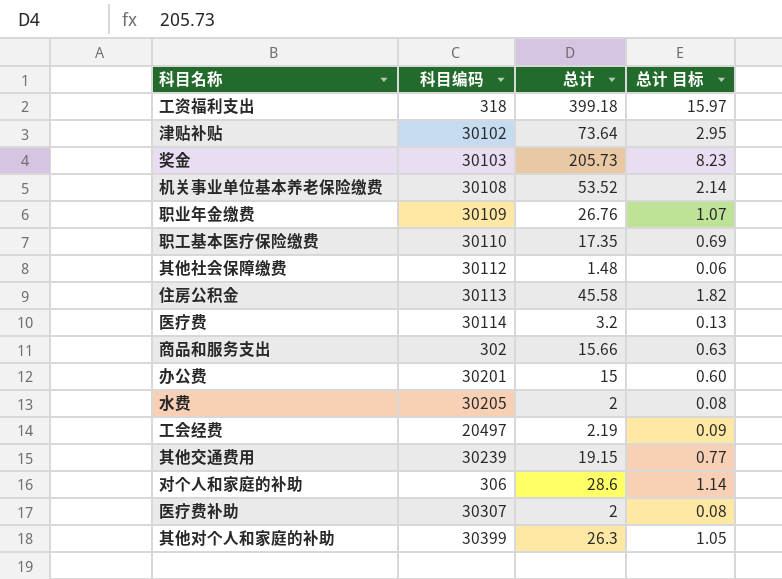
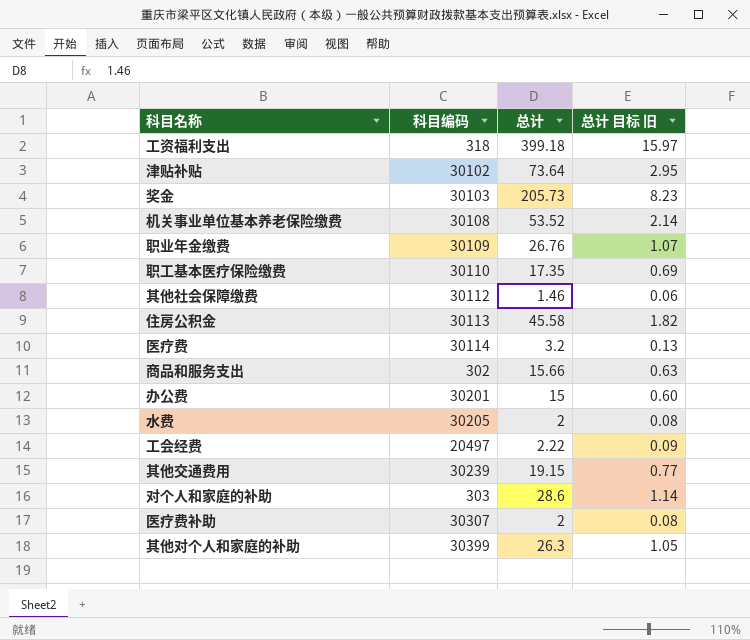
column name: 总计 目标 -> 总计 目标 旧
其他社会保障缴费 | 总计: 1.48 -> 1.46
工会经费 | 总计: 2.19 -> 2.22
对个人和家庭的补助 | 科目编码: 306 -> 303

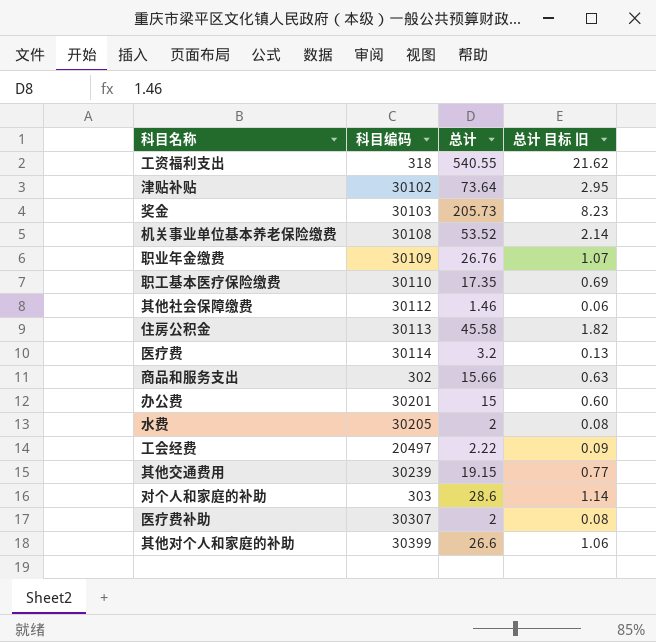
工资福利支出 | 总计: 399.18 -> 540.55
工资福利支出 | 总计 目标 旧: 15.97 -> 21.62
其他对个人和家庭的补助 | 总计: 26.3 -> 26.6
其他对个人和家庭的补助 | 总计 目标 旧: 1.05 -> 1.06

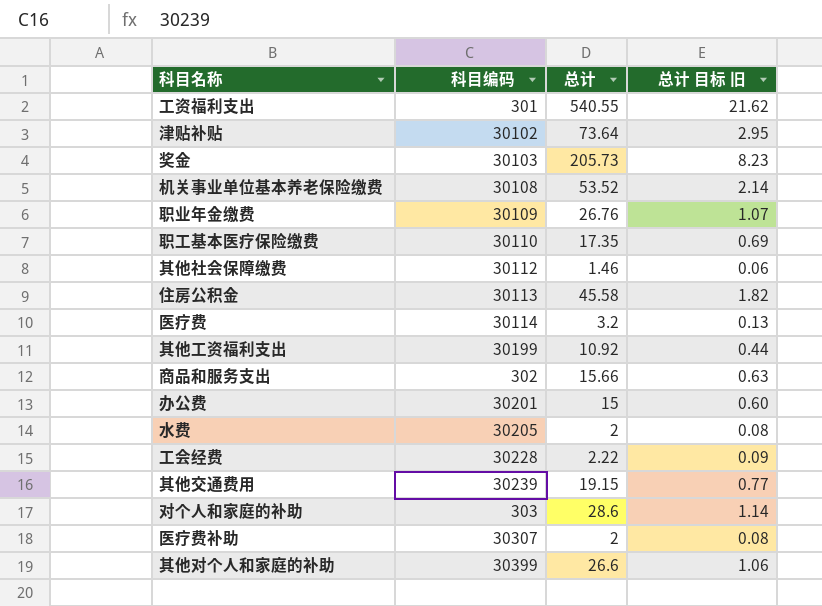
工资福利支出 | 科目编码: 318 -> 301
row 其他工资福利支出: none -> 30199 | 10.92 | 0.44
工会经费 | 科目编码: 20497 -> 30228

